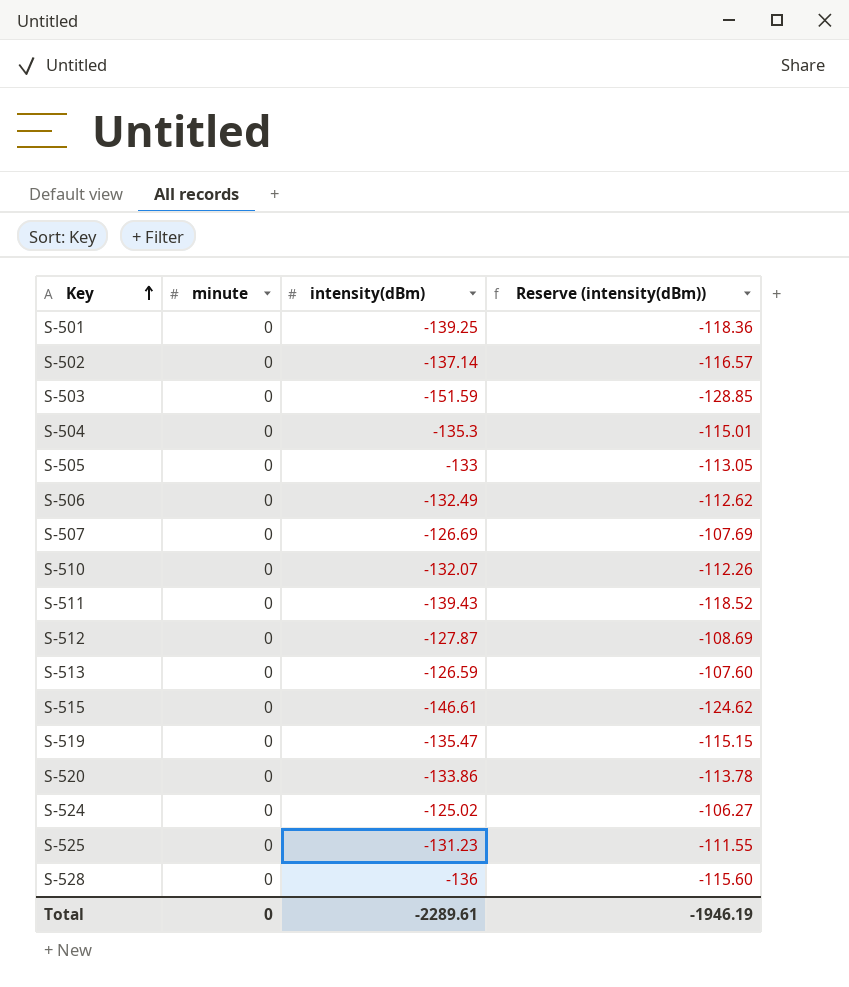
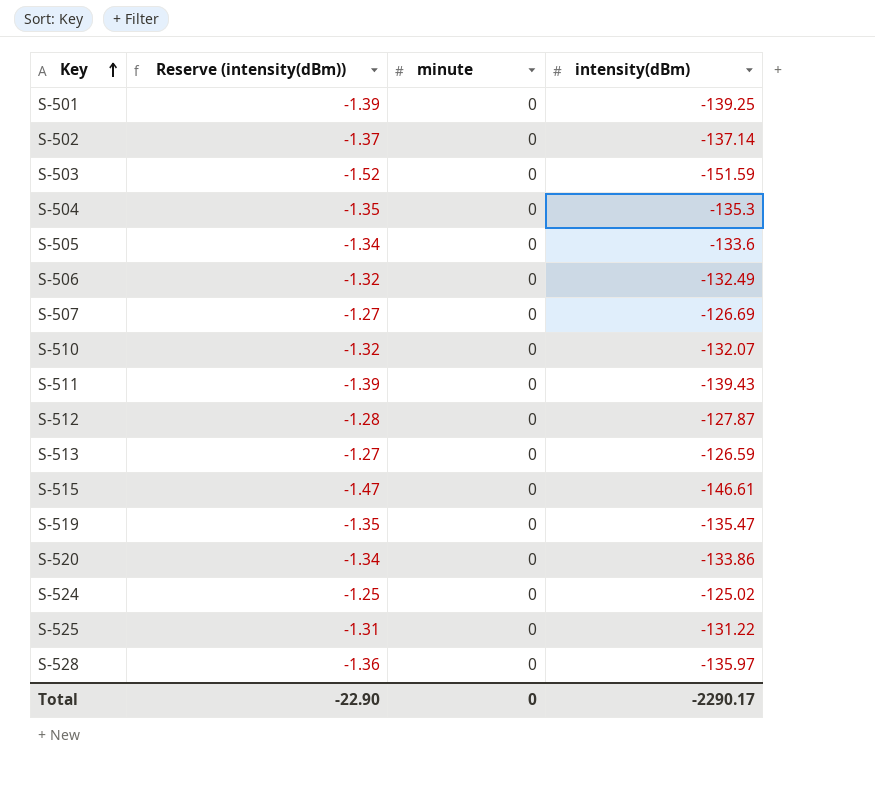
column Reserve (intensity(dBm)) | formula: [intensity(dBm)] * 0.85 -> [intensity(dBm)] * 0.01
column Reserve (intensity(dBm)) | position: 4 -> 2
S-505 | intensity(dBm): -133 -> -133.6
S-525 | intensity(dBm): -131.23 -> -131.22
S-528 | intensity(dBm): -136 -> -135.97
Total | Reserve (intensity(dBm)): -1946.19 -> -22.90
Total | intensity(dBm): -2289.61 -> -2290.17

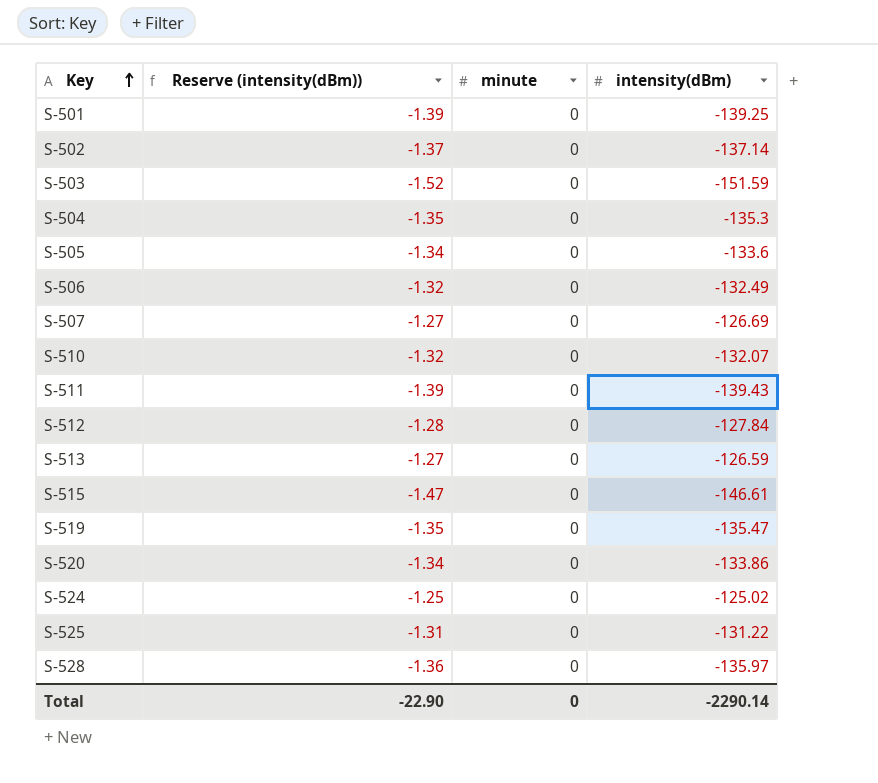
S-512 | intensity(dBm): -127.87 -> -127.84
Total | intensity(dBm): -2290.17 -> -2290.14

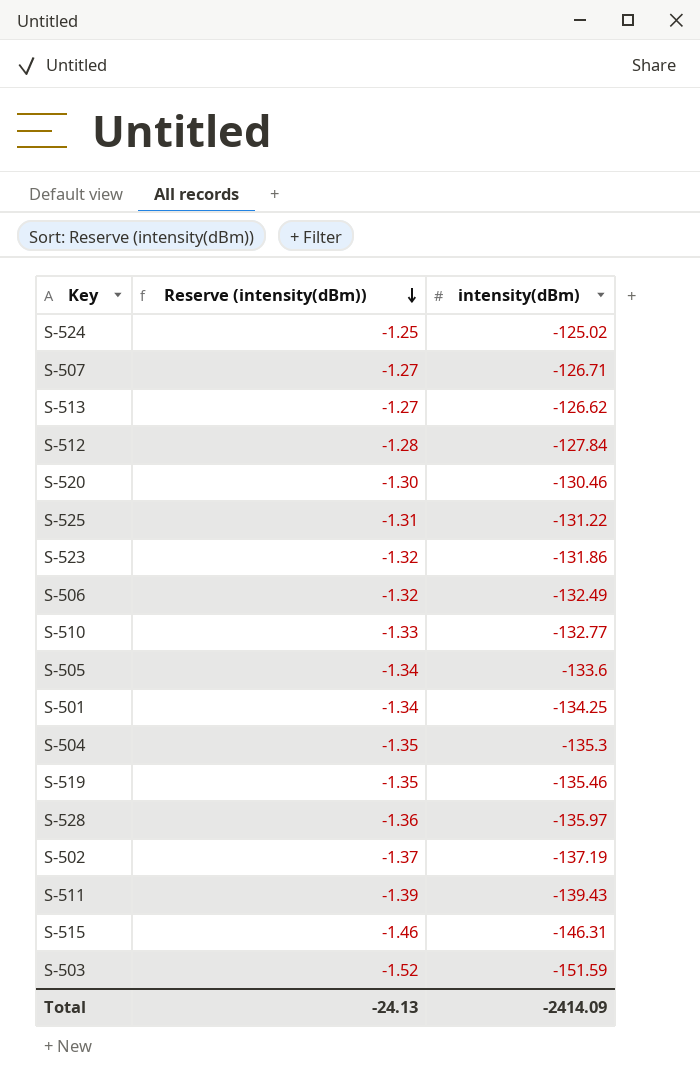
row order: Key ascending -> Reserve (intensity(dBm)) descending
column minute | position: 3 -> none
S-507 | intensity(dBm): -126.69 -> -126.71
S-513 | intensity(dBm): -126.59 -> -126.62
S-520 | Reserve (intensity(dBm)): -1.34 -> -1.30
S-520 | intensity(dBm): -133.86 -> -130.46
row S-523: none -> -1.32 | -131.86
S-510 | Reserve (intensity(dBm)): -1.32 -> -1.33
S-510 | intensity(dBm): -132.07 -> -132.77
S-501 | Reserve (intensity(dBm)): -1.39 -> -1.34
S-501 | intensity(dBm): -139.25 -> -134.25
S-519 | intensity(dBm): -135.47 -> -135.46
S-502 | intensity(dBm): -137.14 -> -137.19
S-515 | Reserve (intensity(dBm)): -1.47 -> -1.46
S-515 | intensity(dBm): -146.61 -> -146.31
Total | Reserve (intensity(dBm)): -22.90 -> -24.13
Total | intensity(dBm): -2290.14 -> -2414.09

